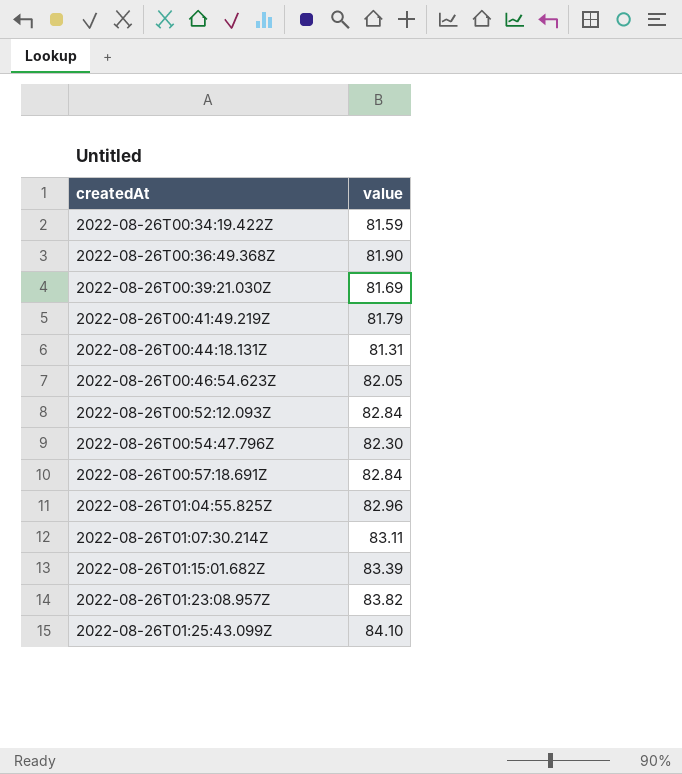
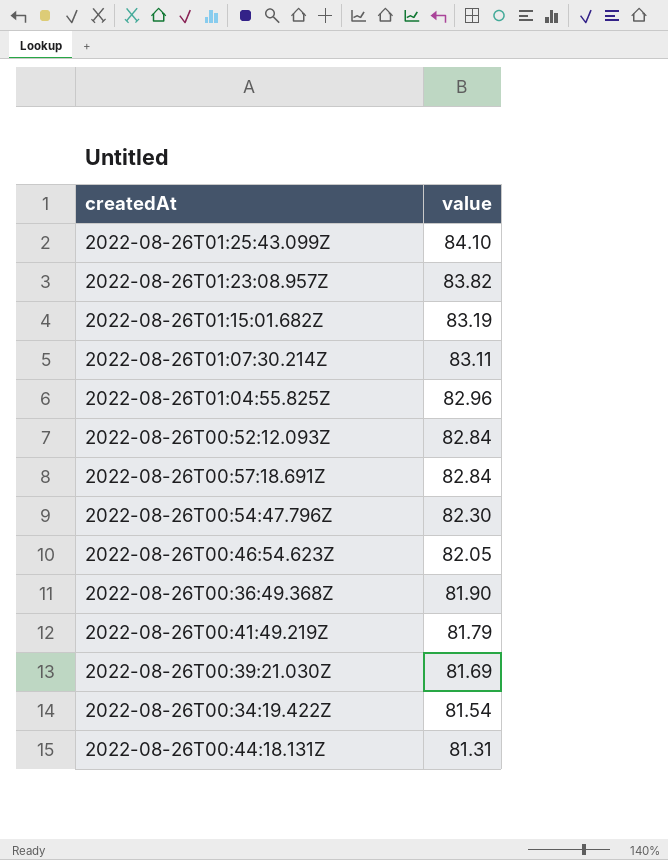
row order: createdAt ascending -> value descending
2022-08-26T01:15:01.682Z | value: 83.39 -> 83.19
2022-08-26T00:34:19.422Z | value: 81.59 -> 81.54

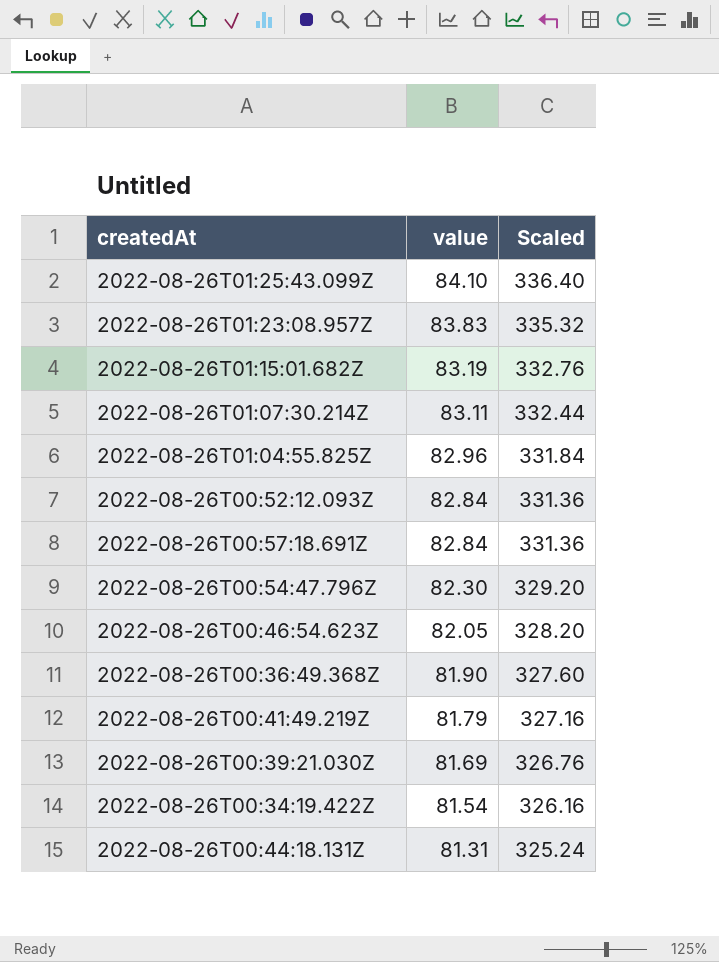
column Scaled | formula: none -> [value] * 4
2022-08-26T01:23:08.957Z | value: 83.82 -> 83.83

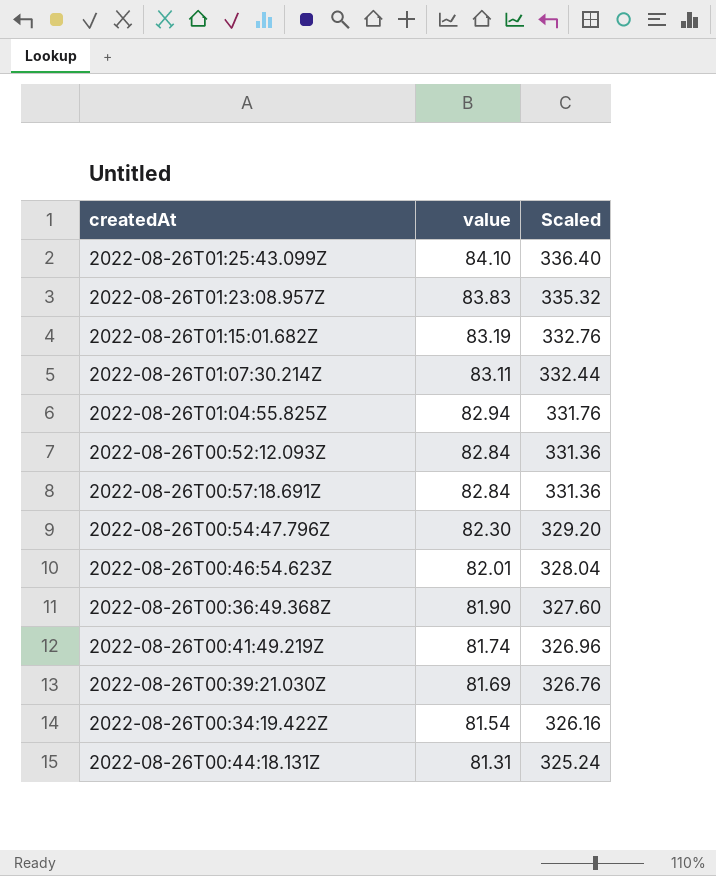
2022-08-26T01:04:55.825Z | value: 82.96 -> 82.94
2022-08-26T01:04:55.825Z | Scaled: 331.84 -> 331.76
2022-08-26T00:46:54.623Z | value: 82.05 -> 82.01
2022-08-26T00:46:54.623Z | Scaled: 328.20 -> 328.04
2022-08-26T00:41:49.219Z | value: 81.79 -> 81.74
2022-08-26T00:41:49.219Z | Scaled: 327.16 -> 326.96

